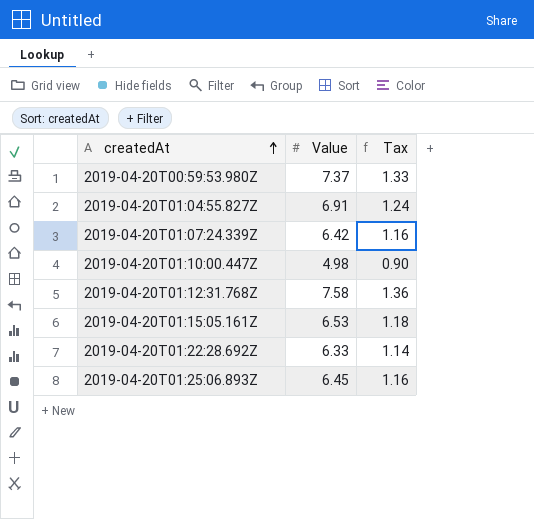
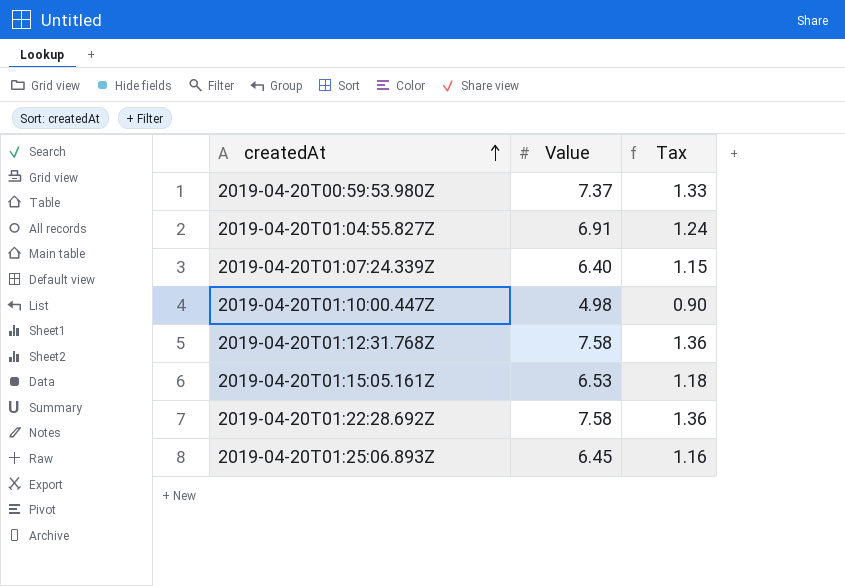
2019-04-20T01:07:24.339Z | Value: 6.42 -> 6.40
2019-04-20T01:07:24.339Z | Tax: 1.16 -> 1.15
2019-04-20T01:22:28.692Z | Value: 6.33 -> 7.58
2019-04-20T01:22:28.692Z | Tax: 1.14 -> 1.36

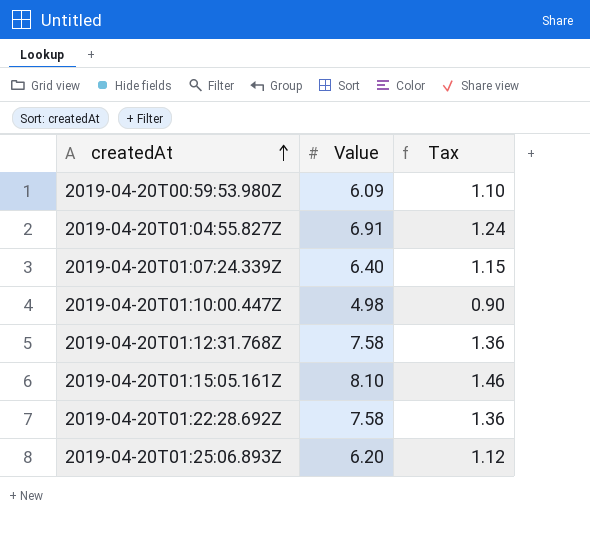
2019-04-20T00:59:53.980Z | Value: 7.37 -> 6.09
2019-04-20T00:59:53.980Z | Tax: 1.33 -> 1.10
2019-04-20T01:15:05.161Z | Value: 6.53 -> 8.10
2019-04-20T01:15:05.161Z | Tax: 1.18 -> 1.46
2019-04-20T01:25:06.893Z | Value: 6.45 -> 6.20
2019-04-20T01:25:06.893Z | Tax: 1.16 -> 1.12

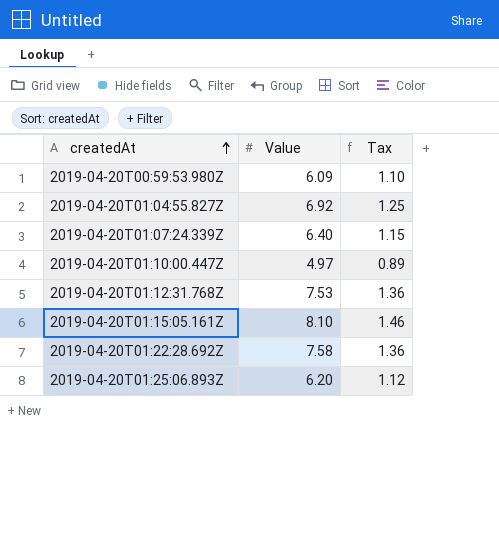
2019-04-20T01:04:55.827Z | Value: 6.91 -> 6.92
2019-04-20T01:04:55.827Z | Tax: 1.24 -> 1.25
2019-04-20T01:10:00.447Z | Value: 4.98 -> 4.97
2019-04-20T01:10:00.447Z | Tax: 0.90 -> 0.89
2019-04-20T01:12:31.768Z | Value: 7.58 -> 7.53

